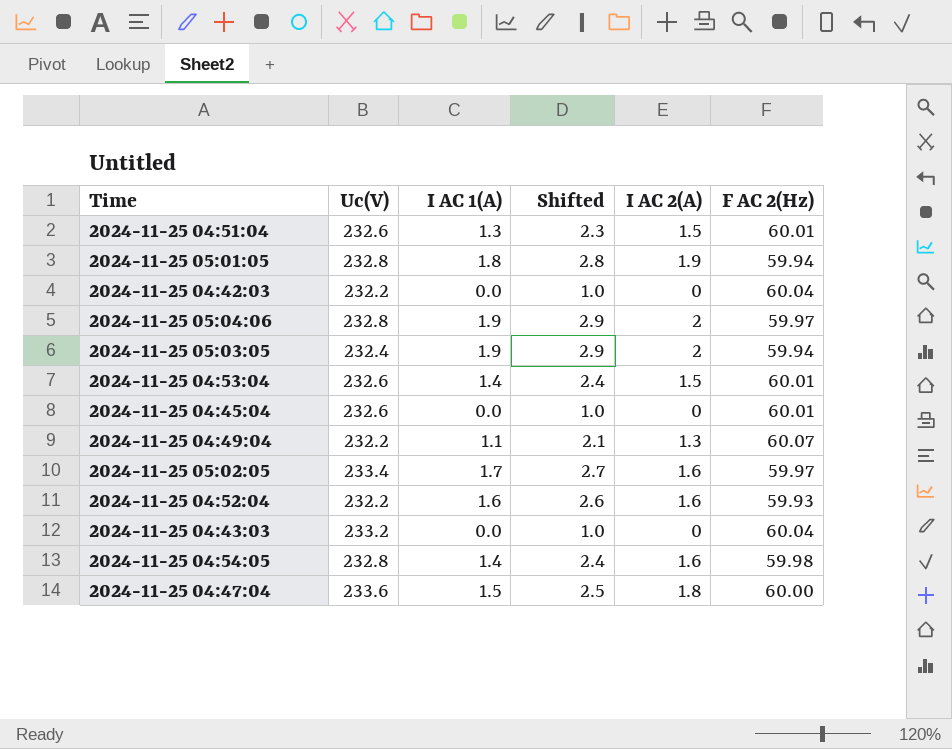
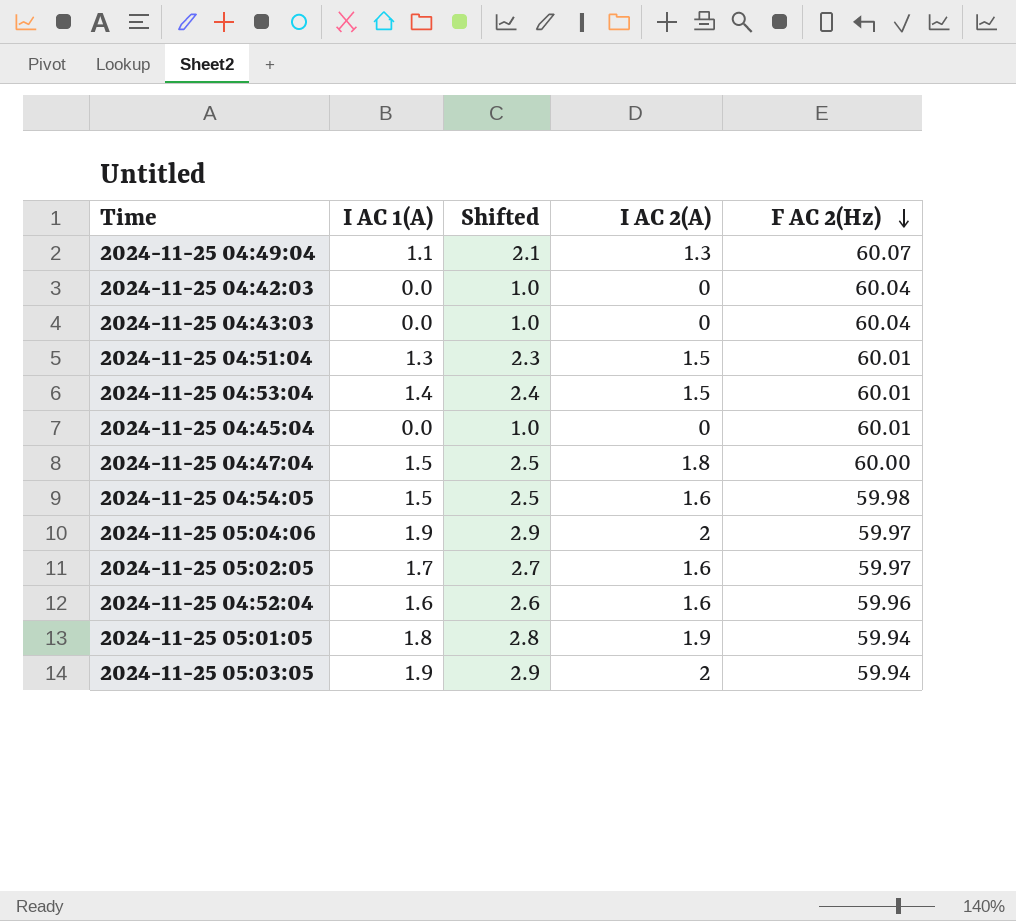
row order: none -> F AC 2(Hz) descending
column Uc(V) | position: 2 -> none
2024-11-25 04:54:05 | I AC 1(A): 1.4 -> 1.5
2024-11-25 04:54:05 | Shifted: 2.4 -> 2.5
2024-11-25 04:52:04 | F AC 2(Hz): 59.93 -> 59.96

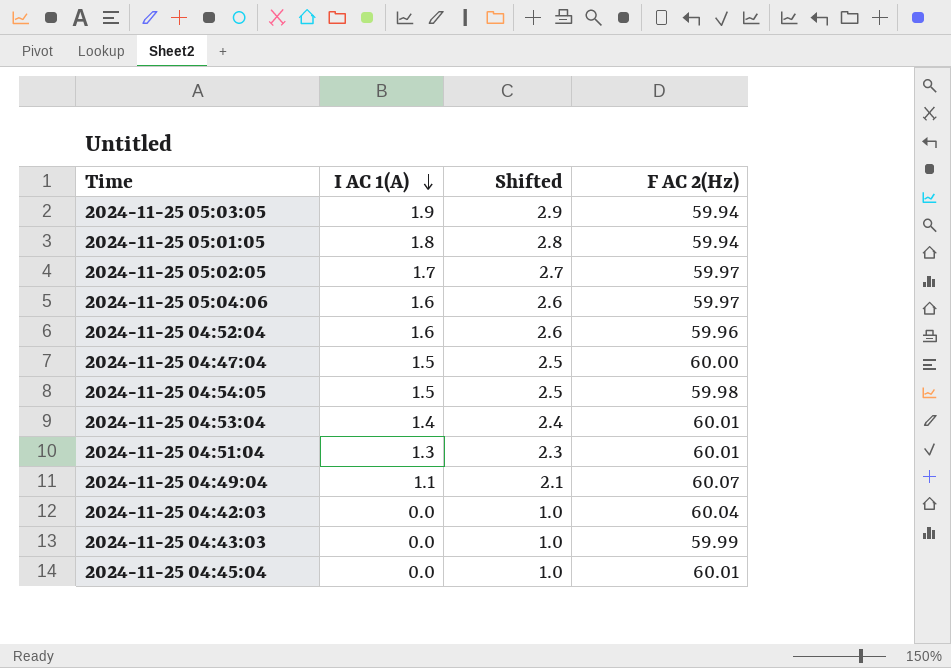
row order: F AC 2(Hz) descending -> I AC 1(A) descending
column I AC 2(A) | position: 4 -> none
2024-11-25 05:04:06 | I AC 1(A): 1.9 -> 1.6
2024-11-25 05:04:06 | Shifted: 2.9 -> 2.6
2024-11-25 04:43:03 | F AC 2(Hz): 60.04 -> 59.99

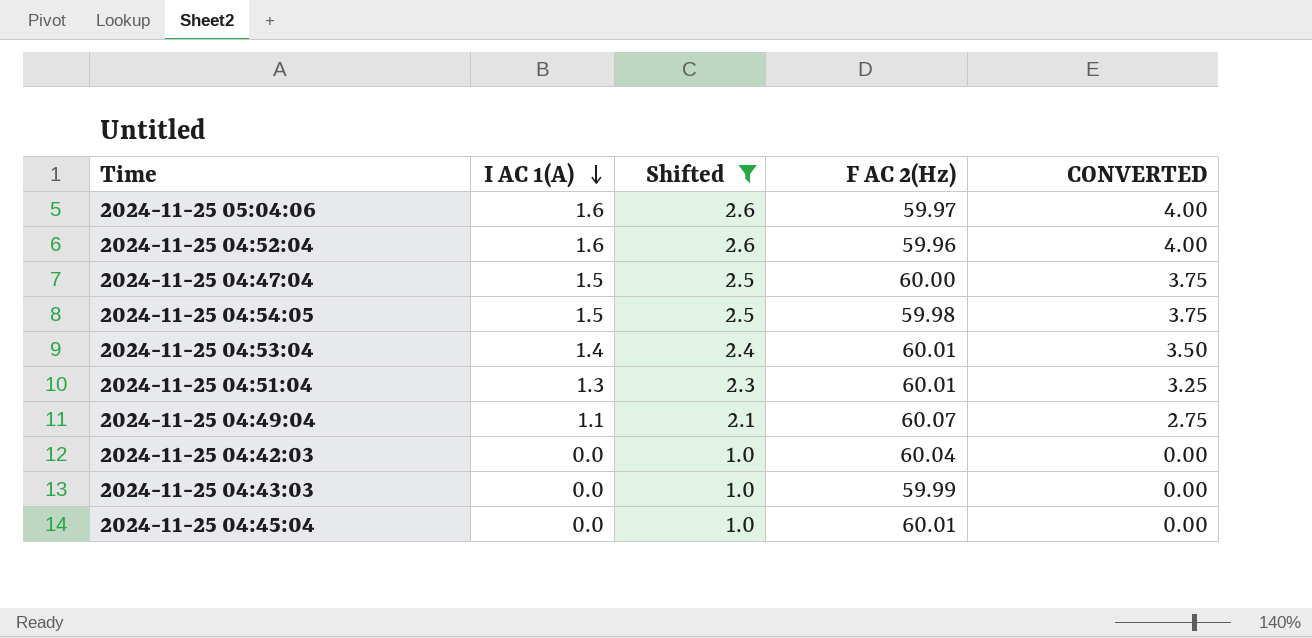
filter: none -> Shifted <= 2.6
column CONVERTED | formula: none -> [I AC 1(A)] * 2.5

